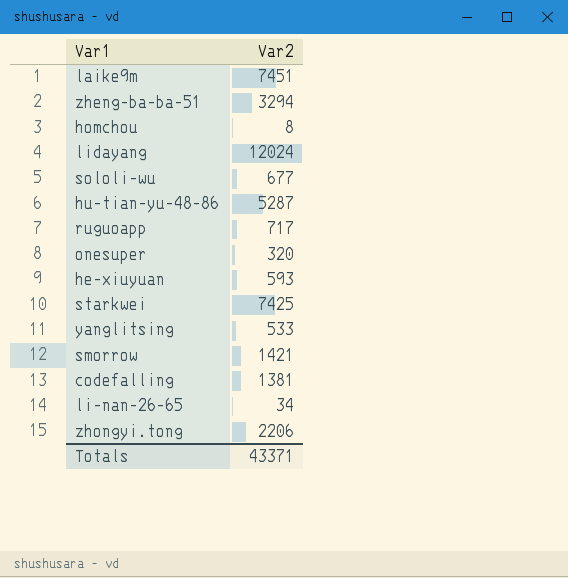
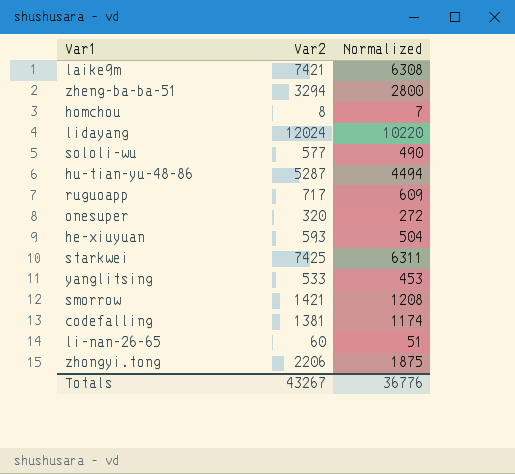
column Normalized | formula: none -> [Var2] * 0.85
laike9m | Var2: 7451 -> 7421
sololi-wu | Var2: 677 -> 577
li-nan-26-65 | Var2: 34 -> 60
Totals | Var2: 43371 -> 43267

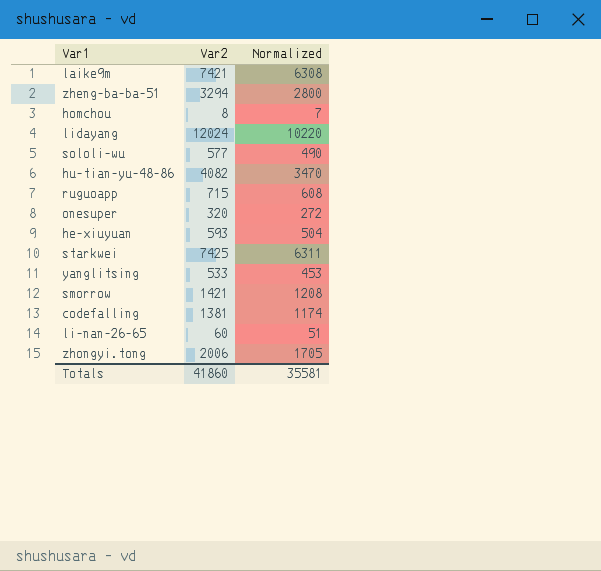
hu-tian-yu-48-86 | Var2: 5287 -> 4082
hu-tian-yu-48-86 | Normalized: 4494 -> 3470
ruguoapp | Var2: 717 -> 715
ruguoapp | Normalized: 609 -> 608
zhongyi.tong | Var2: 2206 -> 2006
zhongyi.tong | Normalized: 1875 -> 1705
Totals | Var2: 43267 -> 41860
Totals | Normalized: 36776 -> 35581

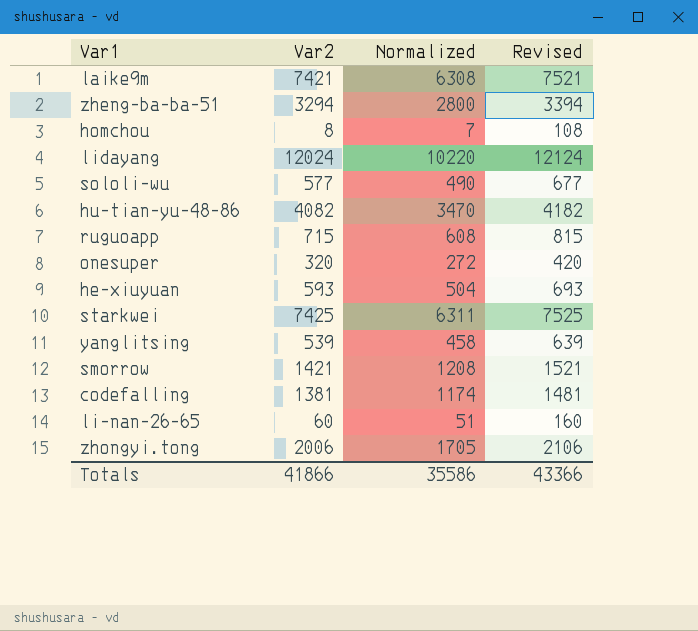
column Revised | formula: none -> [Var2] + 100
yanglitsing | Var2: 533 -> 539
yanglitsing | Normalized: 453 -> 458
Totals | Var2: 41860 -> 41866
Totals | Normalized: 35581 -> 35586

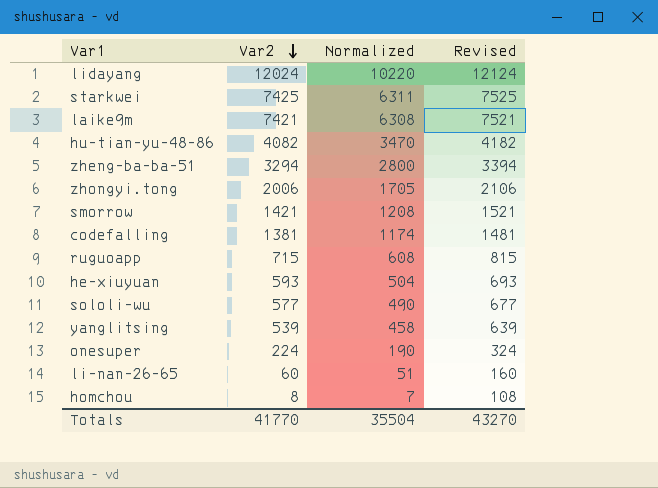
row order: none -> Var2 descending
onesuper | Var2: 320 -> 224
onesuper | Normalized: 272 -> 190
onesuper | Revised: 420 -> 324
Totals | Var2: 41866 -> 41770
Totals | Normalized: 35586 -> 35504
Totals | Revised: 43366 -> 43270

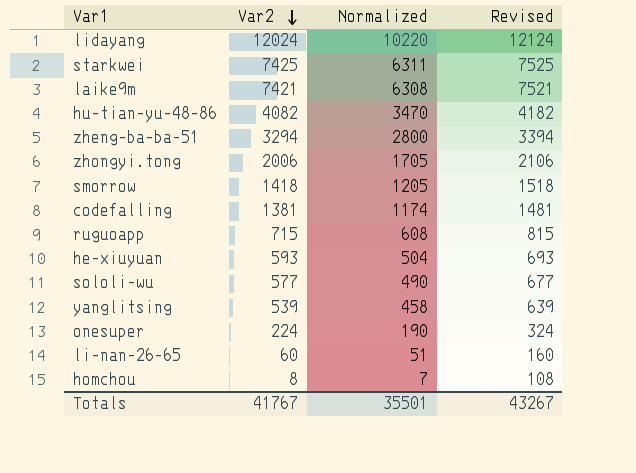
smorrow | Var2: 1421 -> 1418
smorrow | Normalized: 1208 -> 1205
smorrow | Revised: 1521 -> 1518
Totals | Var2: 41770 -> 41767
Totals | Normalized: 35504 -> 35501
Totals | Revised: 43270 -> 43267

